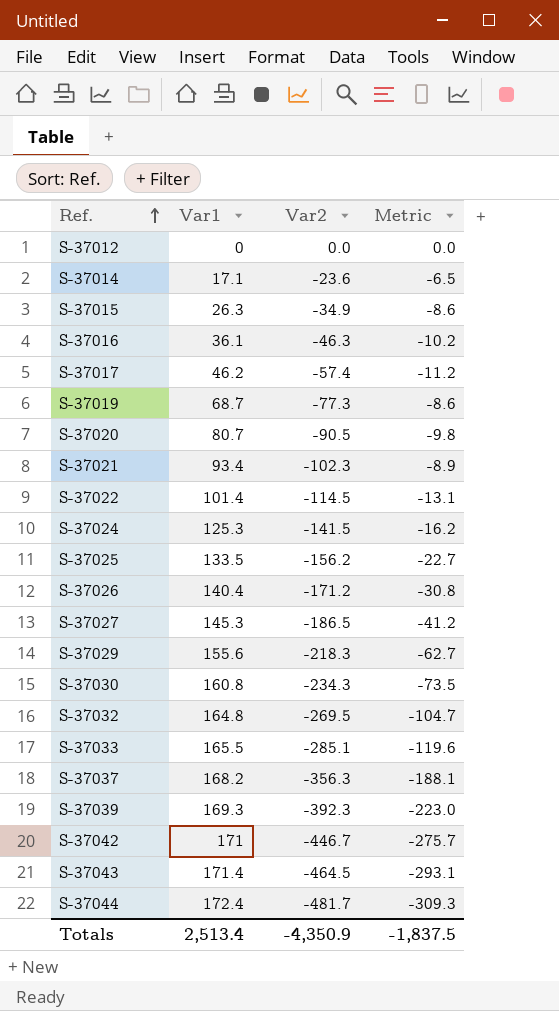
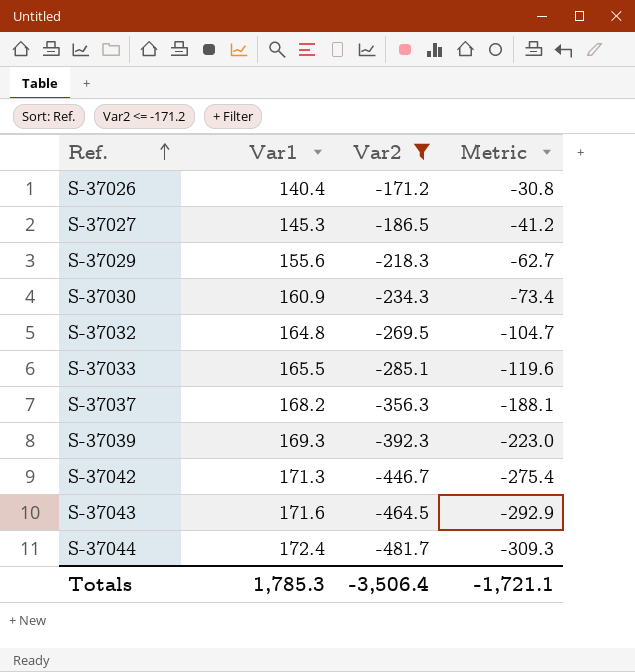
filter: none -> Var2 <= -171.2
S-37030 | Var1: 160.8 -> 160.9
S-37030 | Metric: -73.5 -> -73.4
S-37042 | Var1: 171 -> 171.3
S-37042 | Metric: -275.7 -> -275.4
S-37043 | Var1: 171.4 -> 171.6
S-37043 | Metric: -293.1 -> -292.9
Totals | Var1: 2,513.4 -> 1,785.3
Totals | Var2: -4,350.9 -> -3,506.4
Totals | Metric: -1,837.5 -> -1,721.1

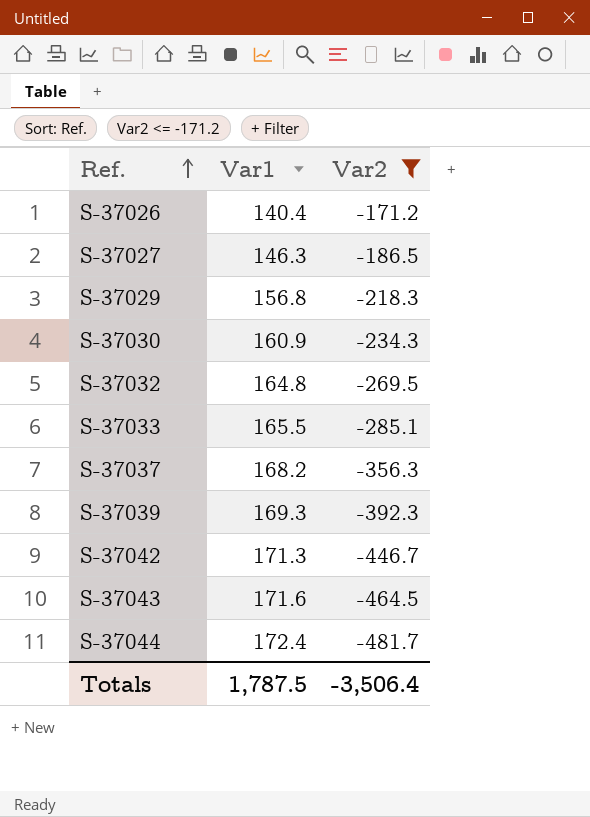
column Metric | formula: [Var1] + [Var2] -> none
S-37027 | Var1: 145.3 -> 146.3
S-37029 | Var1: 155.6 -> 156.8
Totals | Var1: 1,785.3 -> 1,787.5

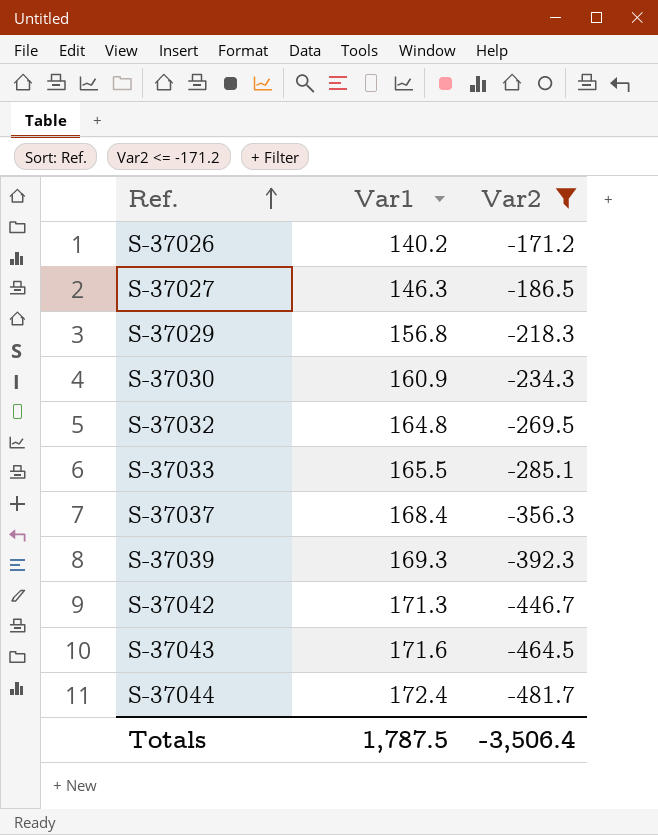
S-37026 | Var1: 140.4 -> 140.2
S-37037 | Var1: 168.2 -> 168.4

